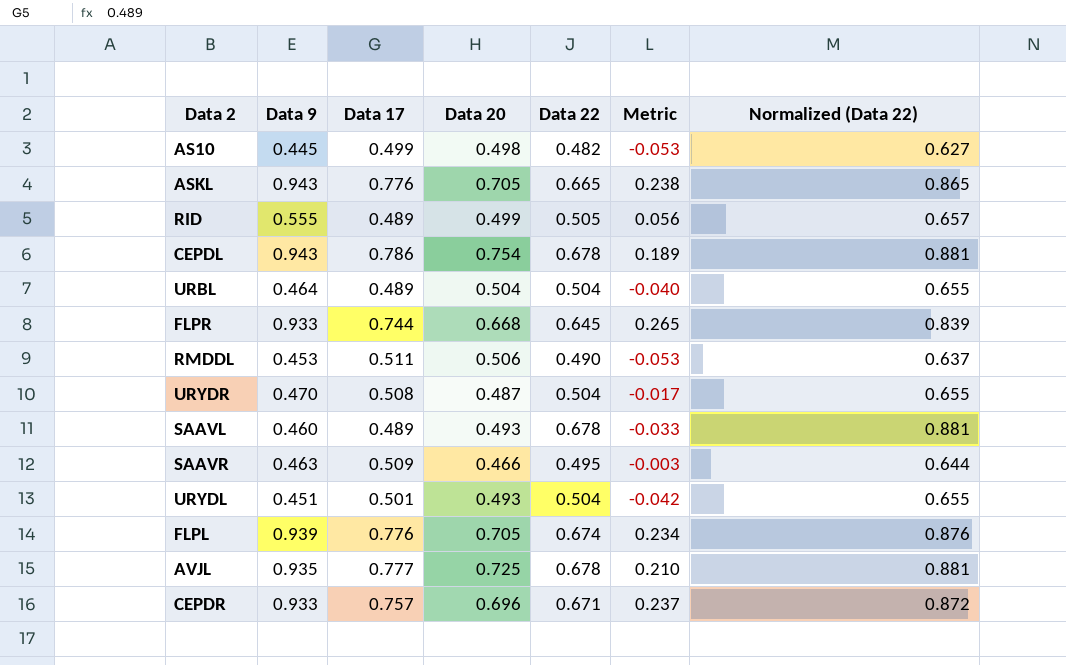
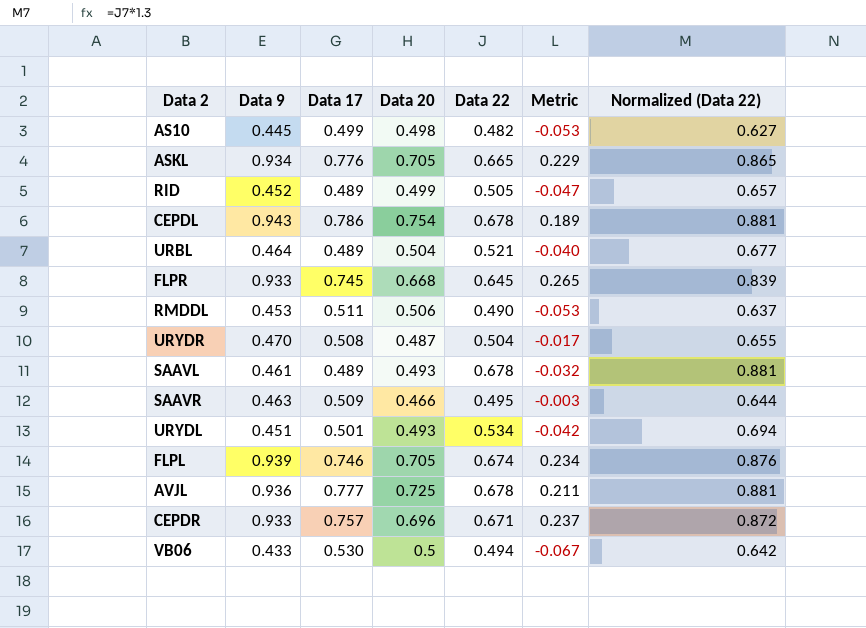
ASKL | Data 9: 0.943 -> 0.934
ASKL | Metric: 0.238 -> 0.229
RID | Data 9: 0.555 -> 0.452
RID | Metric: 0.056 -> -0.047
URBL | Data 22: 0.504 -> 0.521
URBL | Normalized (Data 22): 0.655 -> 0.677
FLPR | Data 17: 0.744 -> 0.745
SAAVL | Data 9: 0.460 -> 0.461
SAAVL | Metric: -0.033 -> -0.032
URYDL | Data 22: 0.504 -> 0.534
URYDL | Normalized (Data 22): 0.655 -> 0.694
FLPL | Data 17: 0.776 -> 0.746
AVJL | Data 9: 0.935 -> 0.936
AVJL | Metric: 0.210 -> 0.211
row VB06: none -> 0.433 | 0.530 | 0.5 | 0.494 | -0.067 | 0.642

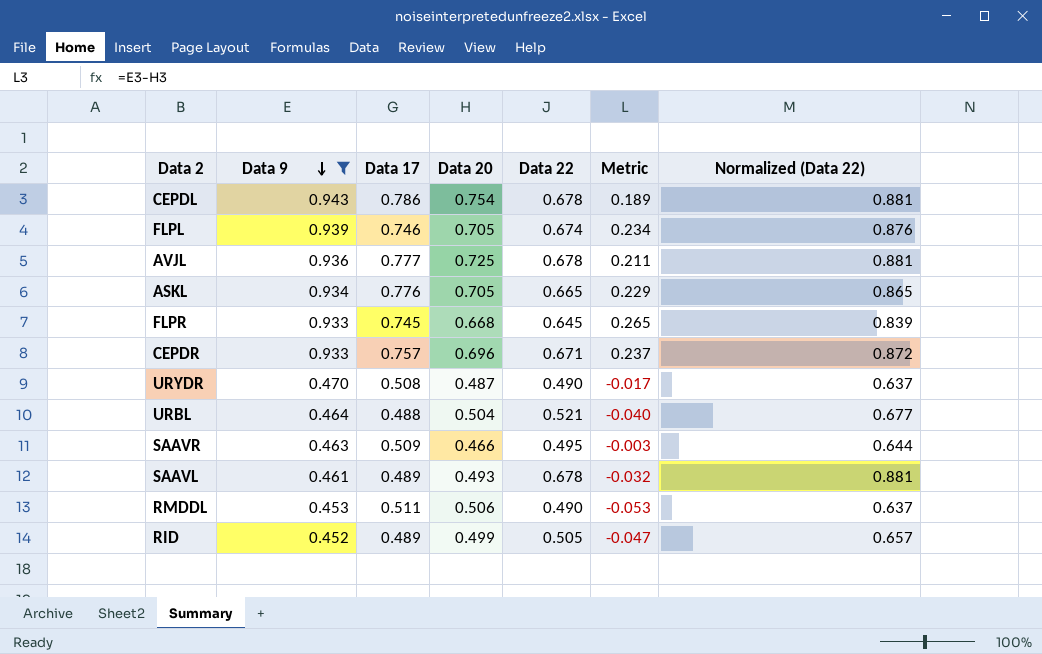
filter: none -> Data 9 >= 0.452
row order: none -> Data 9 descending
URYDR | Data 22: 0.504 -> 0.490
URYDR | Normalized (Data 22): 0.655 -> 0.637
URBL | Data 17: 0.489 -> 0.488

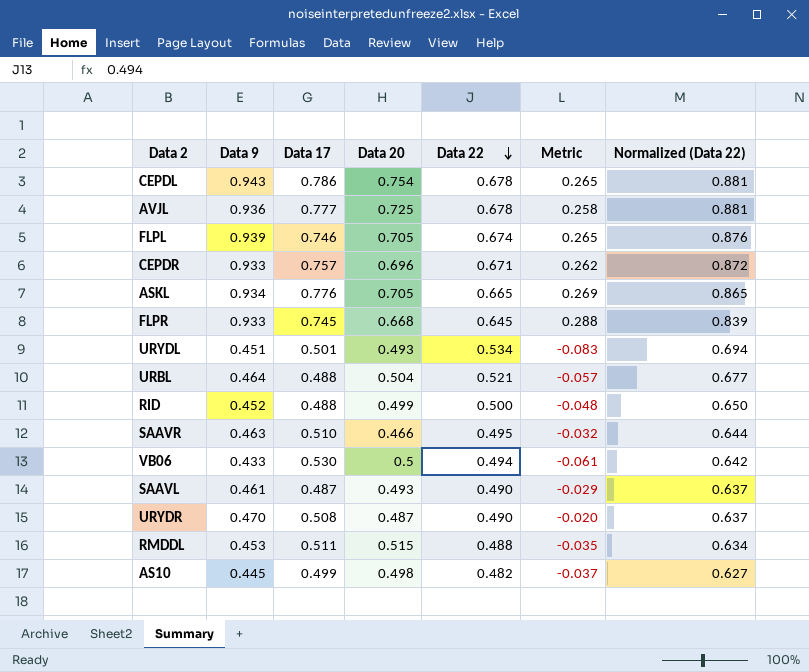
filter: Data 9 >= 0.452 -> none
row order: Data 9 descending -> Data 22 descending
column Metric | formula: [Data 9] - [Data 20] -> [Data 9] - [Data 22]
RID | Data 17: 0.489 -> 0.488
RID | Data 22: 0.505 -> 0.500
RID | Normalized (Data 22): 0.657 -> 0.650
SAAVR | Data 17: 0.509 -> 0.510
SAAVL | Data 17: 0.489 -> 0.487
SAAVL | Data 22: 0.678 -> 0.490
SAAVL | Normalized (Data 22): 0.881 -> 0.637
RMDDL | Data 20: 0.506 -> 0.515
RMDDL | Data 22: 0.490 -> 0.488
RMDDL | Normalized (Data 22): 0.637 -> 0.634

